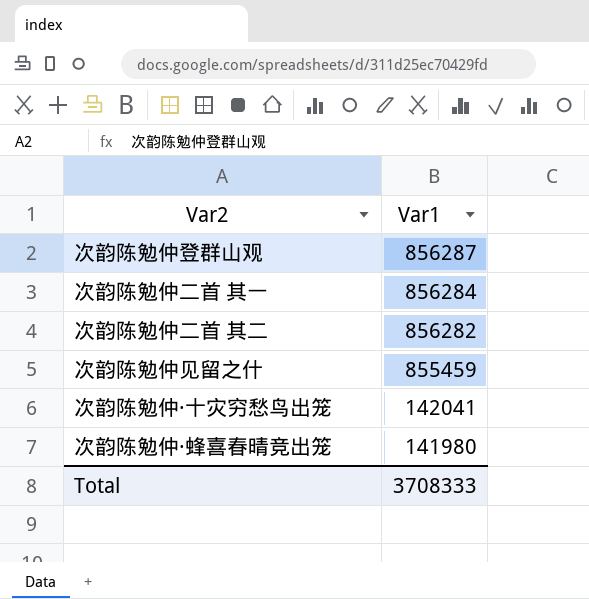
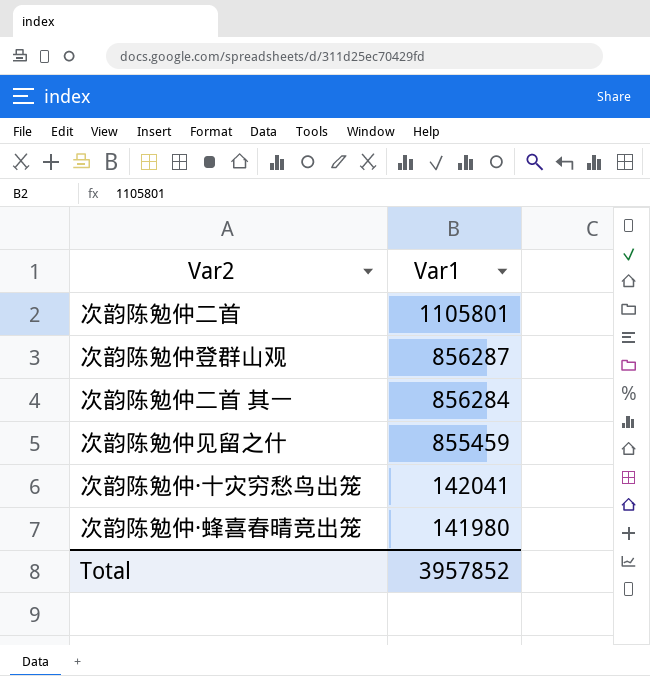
row 次韵陈勉仲二首 其二: 856282 -> none
row 次韵陈勉仲二首: none -> 1105801
Total | Var1: 3708333 -> 3957852

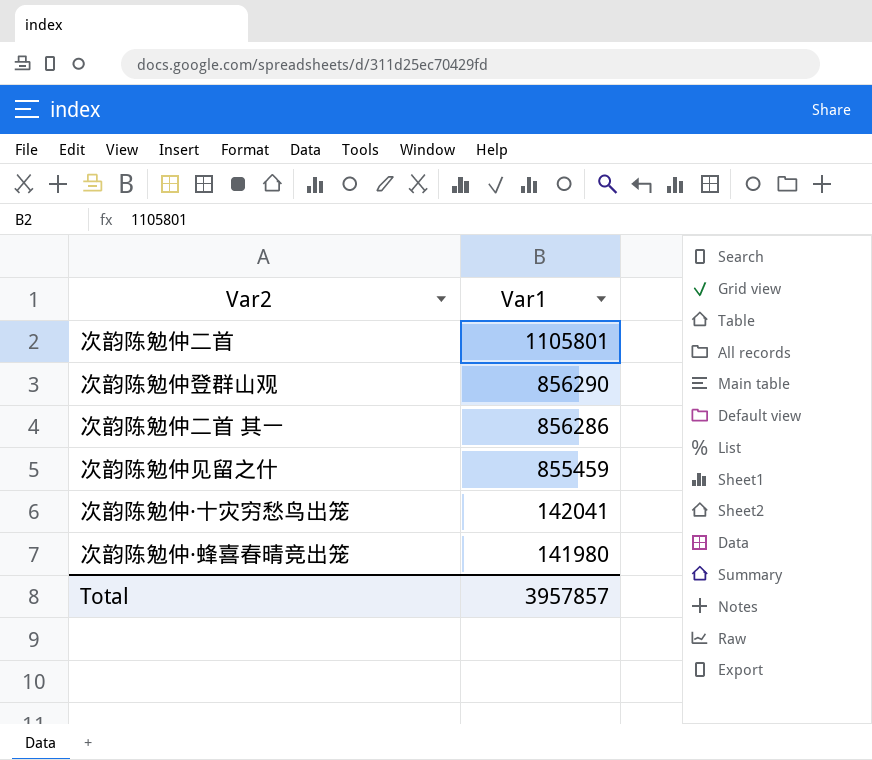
次韵陈勉仲登群山观 | Var1: 856287 -> 856290
次韵陈勉仲二首 其一 | Var1: 856284 -> 856286
Total | Var1: 3957852 -> 3957857

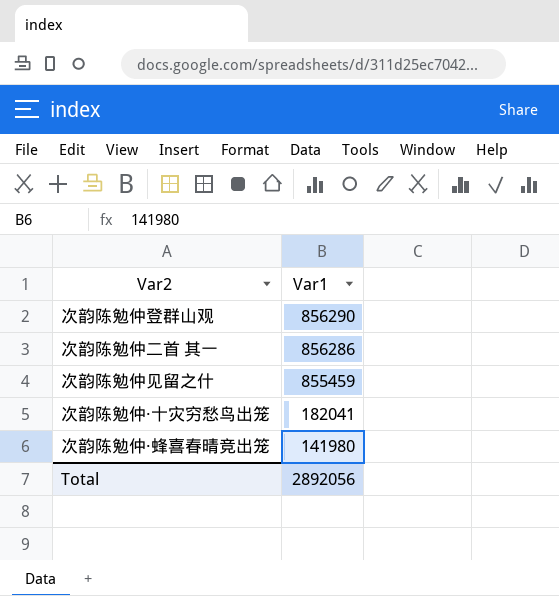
row 次韵陈勉仲二首: 1105801 -> none
次韵陈勉仲·十灾穷愁鸟出笼 | Var1: 142041 -> 182041
Total | Var1: 3957857 -> 2892056

